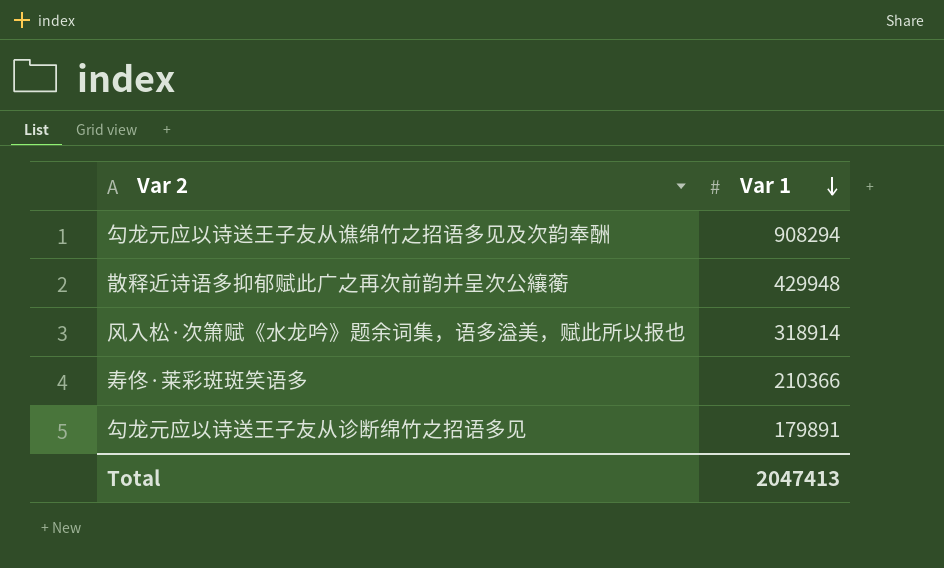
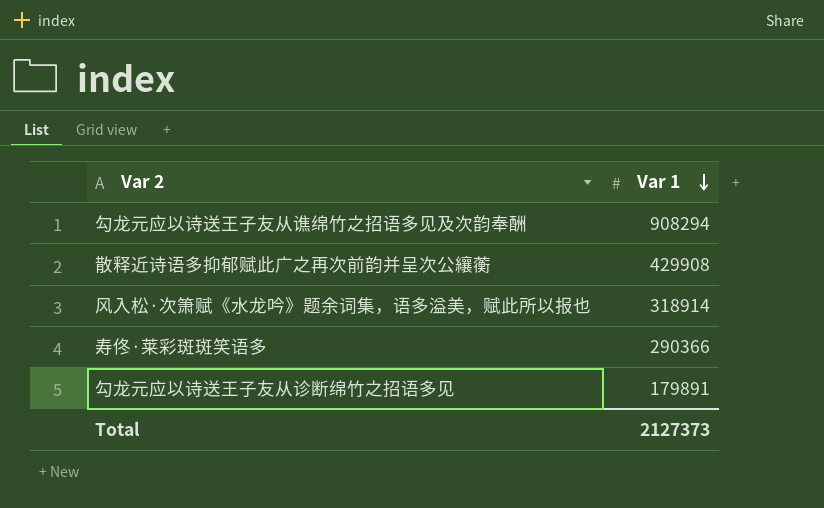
散释近诗语多抑郁赋此广之再次前韵并呈次公纕蘅 | Var 1: 429948 -> 429908
寿佟·莱彩斑斑笑语多 | Var 1: 210366 -> 290366
Total | Var 1: 2047413 -> 2127373

